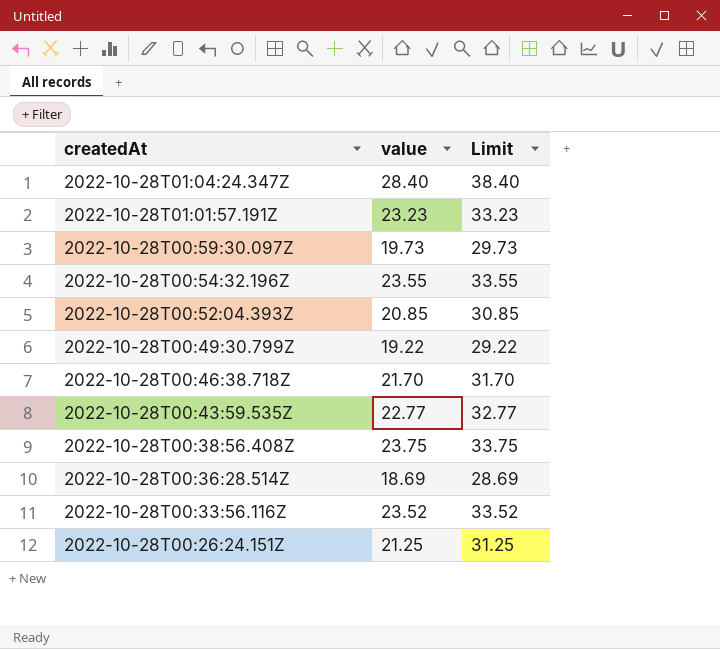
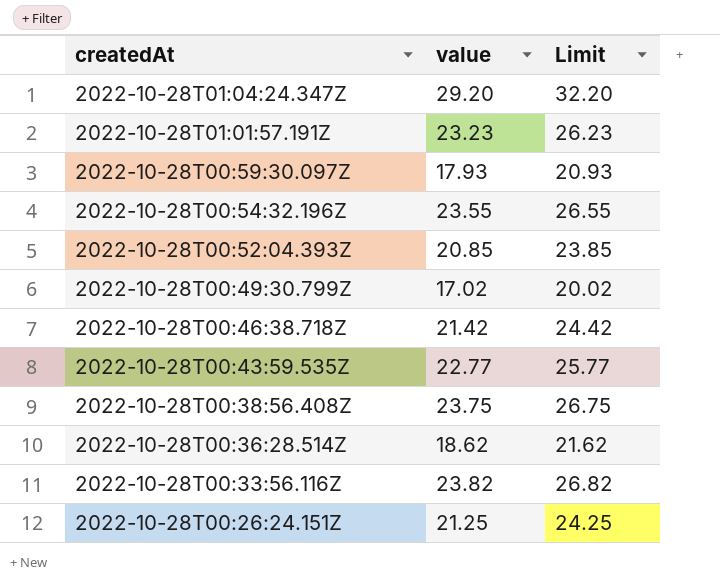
column Limit | formula: [value] + 10 -> [value] + 3
2022-10-28T01:04:24.347Z | value: 28.40 -> 29.20
2022-10-28T00:59:30.097Z | value: 19.73 -> 17.93
2022-10-28T00:49:30.799Z | value: 19.22 -> 17.02
2022-10-28T00:46:38.718Z | value: 21.70 -> 21.42
2022-10-28T00:36:28.514Z | value: 18.69 -> 18.62
2022-10-28T00:33:56.116Z | value: 23.52 -> 23.82

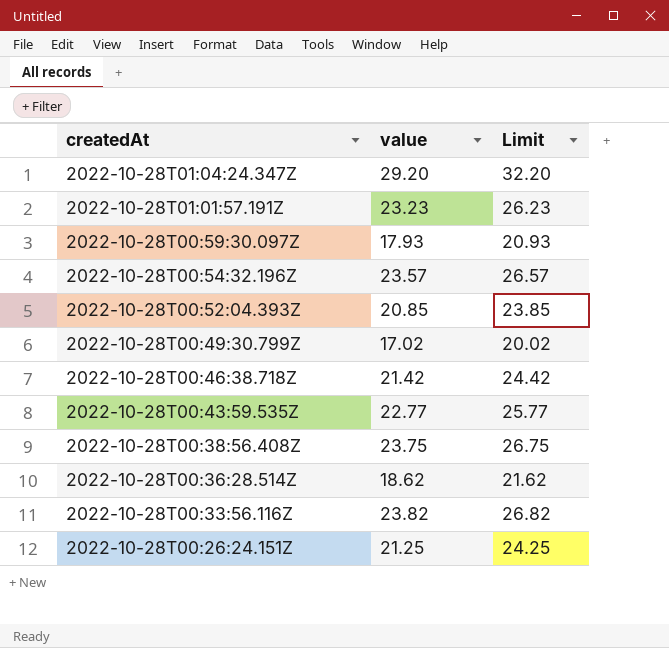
2022-10-28T00:54:32.196Z | value: 23.55 -> 23.57
2022-10-28T00:54:32.196Z | Limit: 26.55 -> 26.57

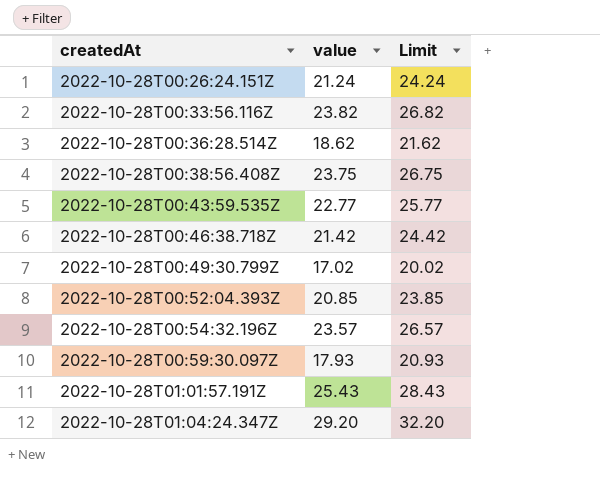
row order: createdAt descending -> createdAt ascending
2022-10-28T00:26:24.151Z | value: 21.25 -> 21.24
2022-10-28T00:26:24.151Z | Limit: 24.25 -> 24.24
2022-10-28T01:01:57.191Z | value: 23.23 -> 25.43
2022-10-28T01:01:57.191Z | Limit: 26.23 -> 28.43

